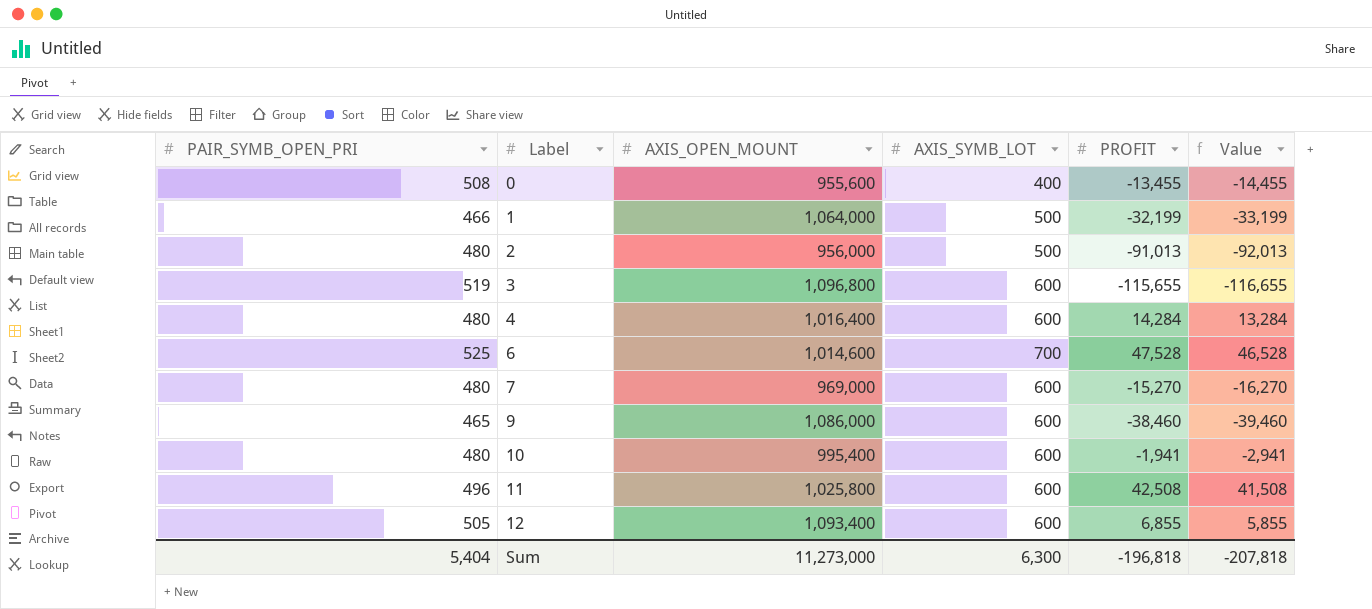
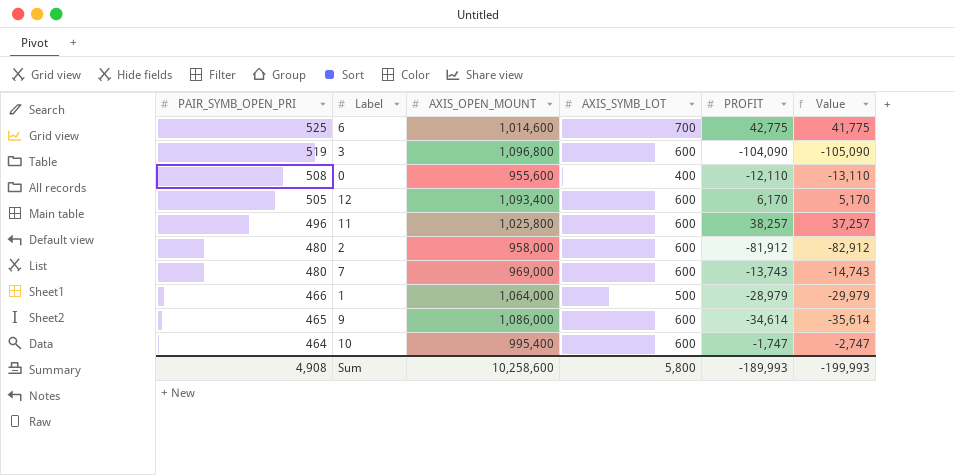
row order: Label ascending -> PAIR_SYMB_OPEN_PRI descending
row 4: 480 | 1,016,400 | 600 | 14,284 | 13,284 -> none
6 | PROFIT: 47,528 -> 42,775
6 | Value: 46,528 -> 41,775
3 | PROFIT: -115,655 -> -104,090
3 | Value: -116,655 -> -105,090
0 | PROFIT: -13,455 -> -12,110
0 | Value: -14,455 -> -13,110
12 | PROFIT: 6,855 -> 6,170
12 | Value: 5,855 -> 5,170
11 | PROFIT: 42,508 -> 38,257
11 | Value: 41,508 -> 37,257
2 | AXIS_OPEN_MOUNT: 956,000 -> 958,000
2 | AXIS_SYMB_LOT: 500 -> 600
2 | PROFIT: -91,013 -> -81,912
2 | Value: -92,013 -> -82,912
7 | PROFIT: -15,270 -> -13,743
7 | Value: -16,270 -> -14,743
1 | PROFIT: -32,199 -> -28,979
1 | Value: -33,199 -> -29,979
9 | PROFIT: -38,460 -> -34,614
9 | Value: -39,460 -> -35,614
10 | PAIR_SYMB_OPEN_PRI: 480 -> 464
10 | PROFIT: -1,941 -> -1,747
10 | Value: -2,941 -> -2,747
Sum | PAIR_SYMB_OPEN_PRI: 5,404 -> 4,908
Sum | AXIS_OPEN_MOUNT: 11,273,000 -> 10,258,600
Sum | AXIS_SYMB_LOT: 6,300 -> 5,800
Sum | PROFIT: -196,818 -> -189,993
Sum | Value: -207,818 -> -199,993

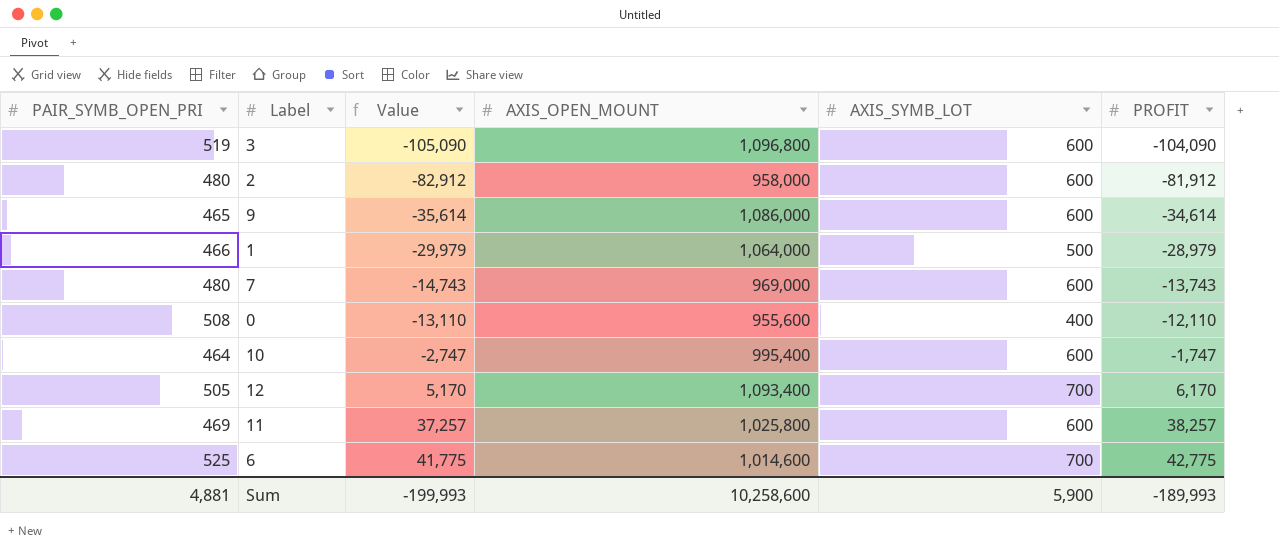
row order: PAIR_SYMB_OPEN_PRI descending -> Value ascending
column Value | position: 6 -> 3
12 | AXIS_SYMB_LOT: 600 -> 700
11 | PAIR_SYMB_OPEN_PRI: 496 -> 469
Sum | PAIR_SYMB_OPEN_PRI: 4,908 -> 4,881
Sum | AXIS_SYMB_LOT: 5,800 -> 5,900

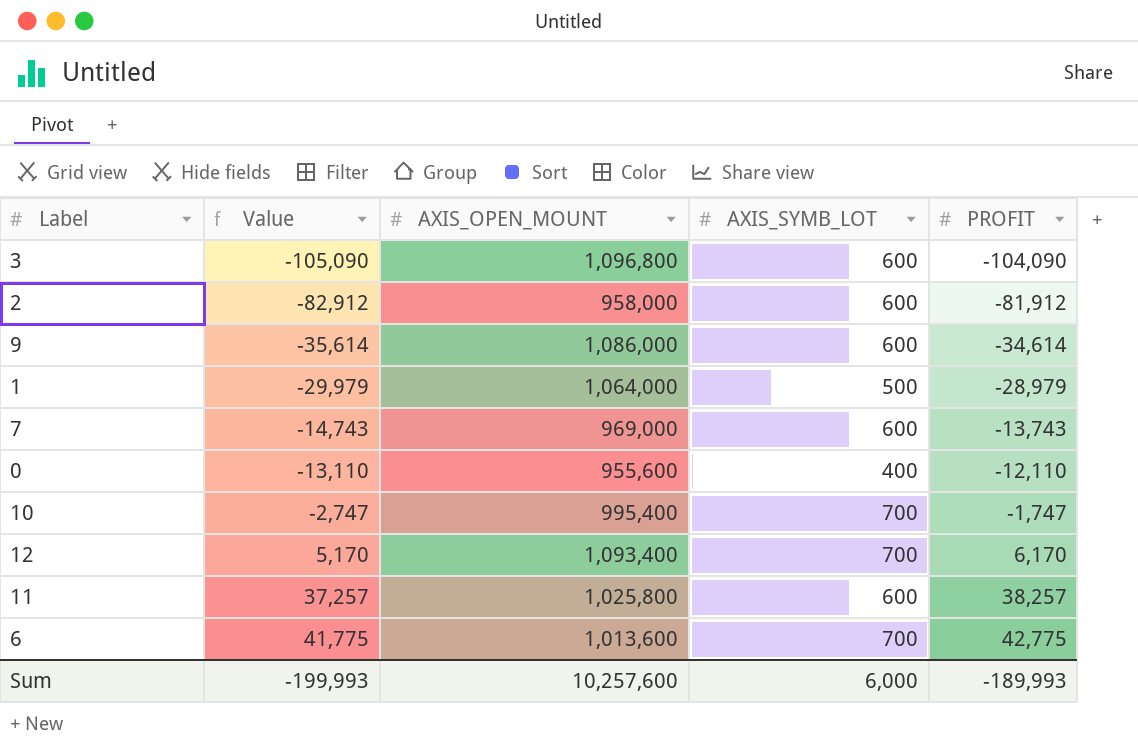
column PAIR_SYMB_OPEN_PRI | position: 1 -> none
10 | AXIS_SYMB_LOT: 600 -> 700
6 | AXIS_OPEN_MOUNT: 1,014,600 -> 1,013,600
Sum | AXIS_OPEN_MOUNT: 10,258,600 -> 10,257,600
Sum | AXIS_SYMB_LOT: 5,900 -> 6,000

